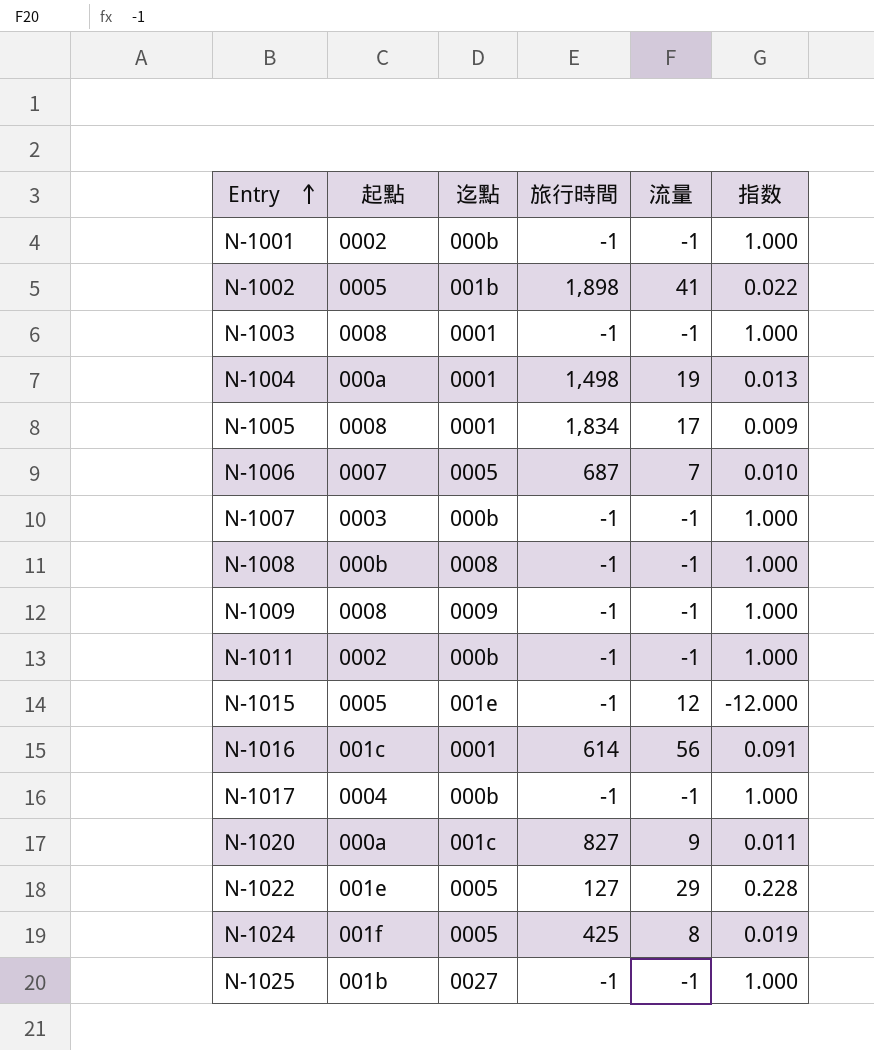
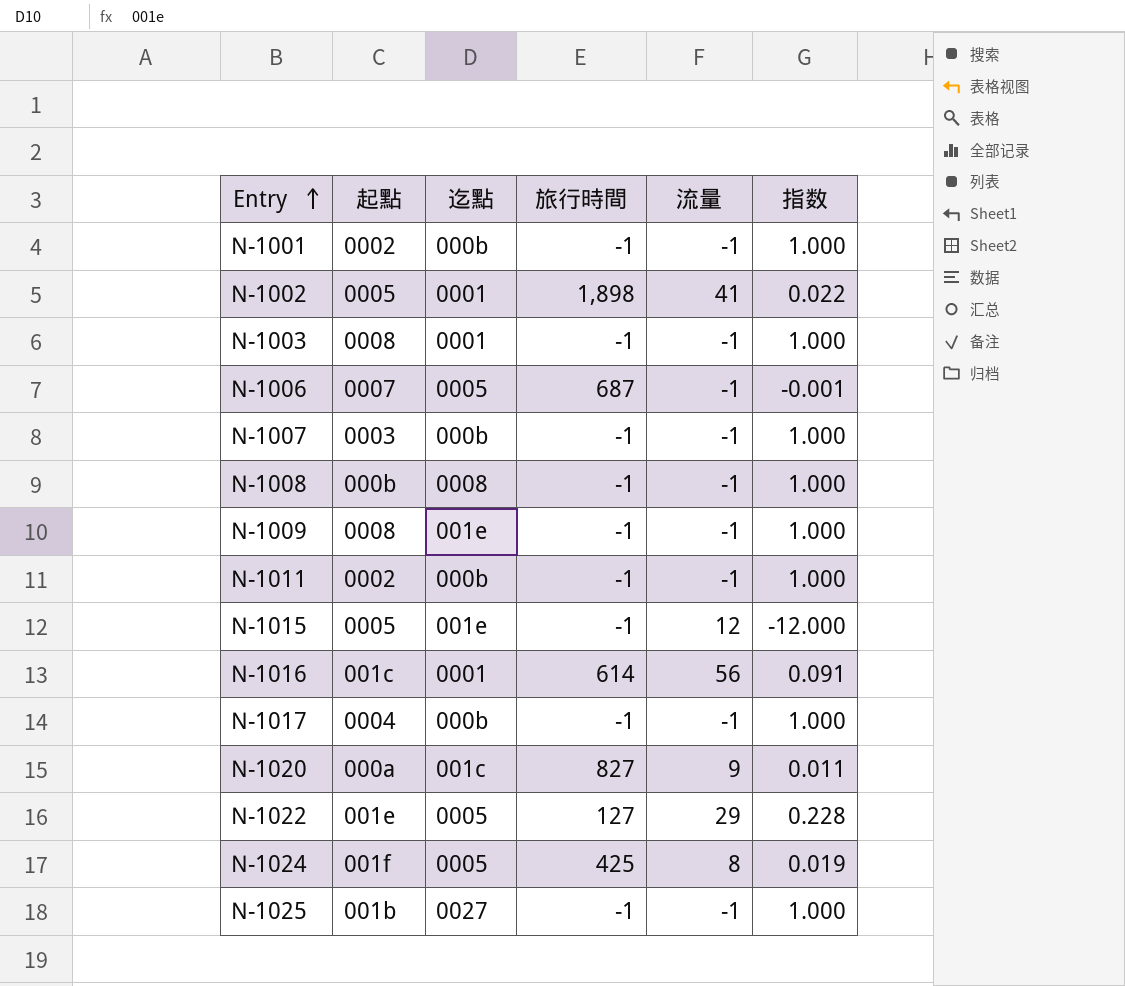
row N-1004: 000a | 0001 | 1,498 | 19 | 0.013 -> none
row N-1005: 0008 | 0001 | 1,834 | 17 | 0.009 -> none
N-1002 | 迄點: 001b -> 0001
N-1006 | 流量: 7 -> -1
N-1006 | 指数: 0.010 -> -0.001
N-1009 | 迄點: 0009 -> 001e

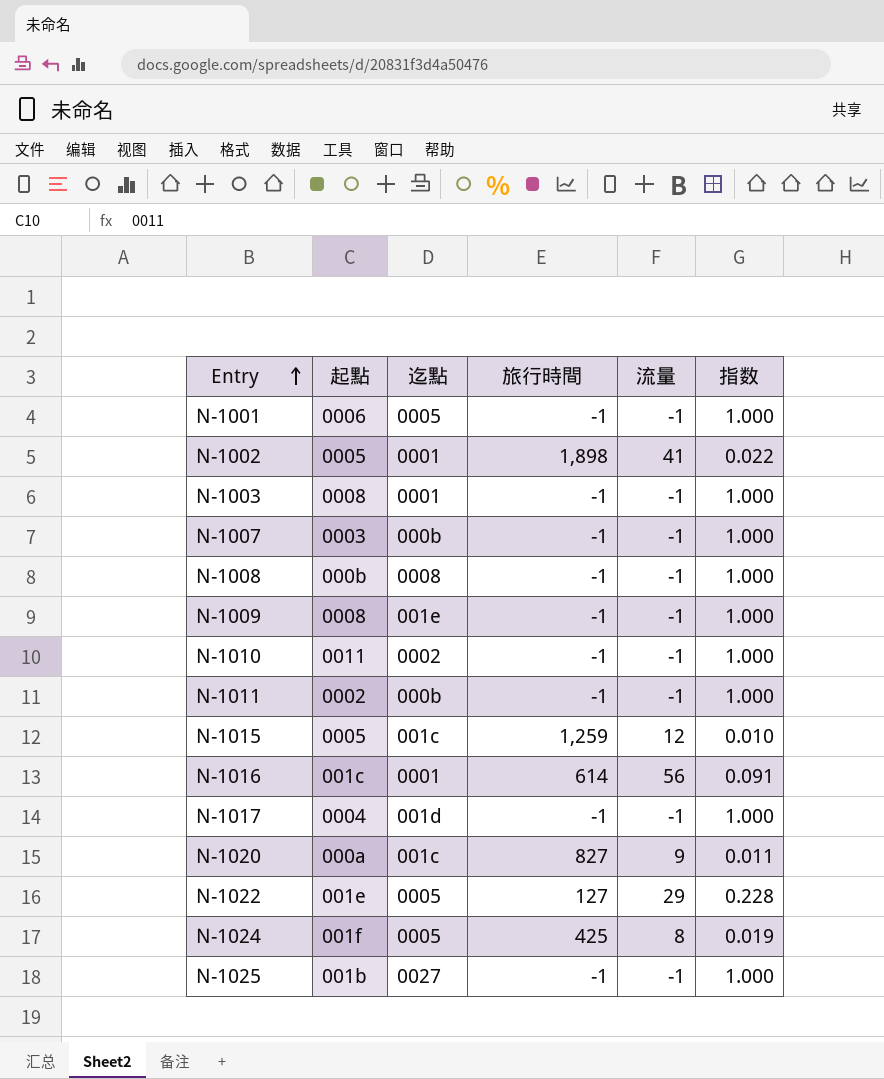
row N-1006: 0007 | 0005 | 687 | -1 | -0.001 -> none
N-1001 | 起點: 0002 -> 0006
N-1001 | 迄點: 000b -> 0005
row N-1010: none -> 0011 | 0002 | -1 | -1 | 1.000
N-1015 | 迄點: 001e -> 001c
N-1015 | 旅行時間: -1 -> 1,259
N-1015 | 指数: -12.000 -> 0.010
N-1017 | 迄點: 000b -> 001d

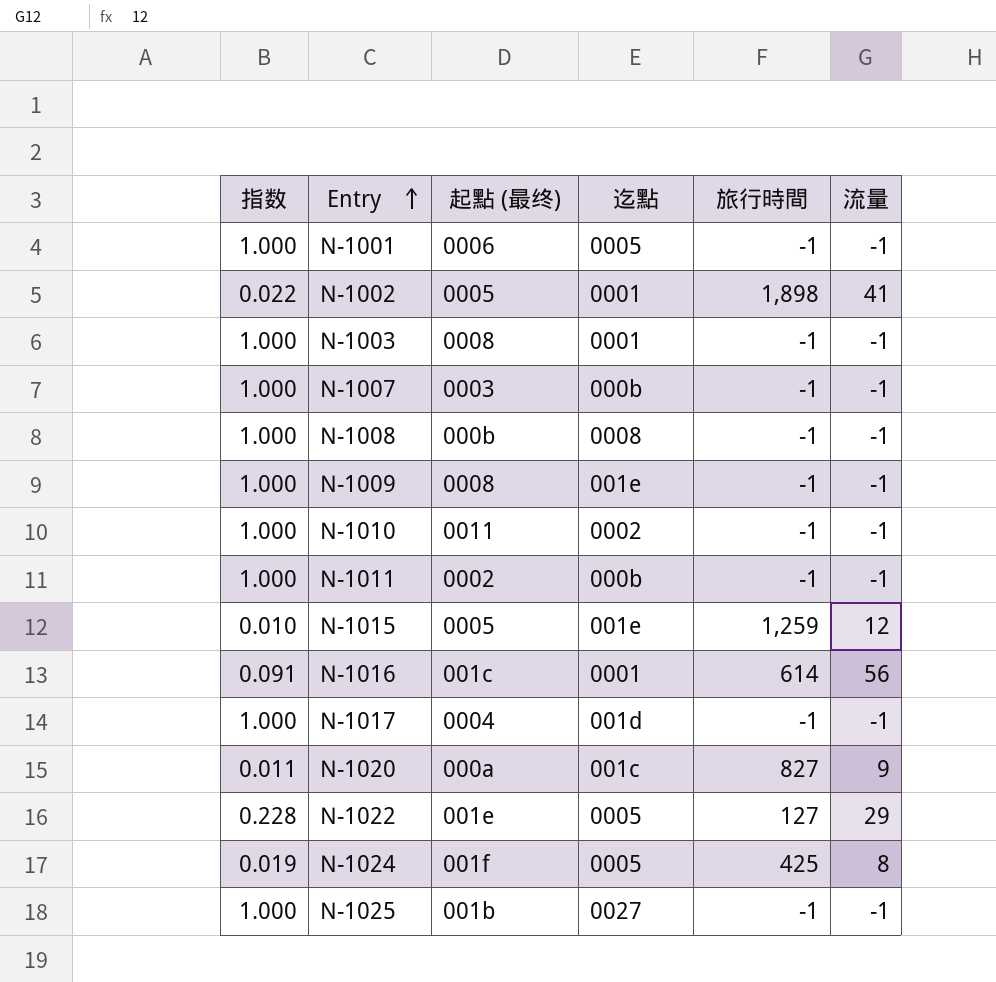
column 指数 | position: 6 -> 1
column name: 起點 -> 起點 (最终)
N-1015 | 迄點: 001c -> 001e

